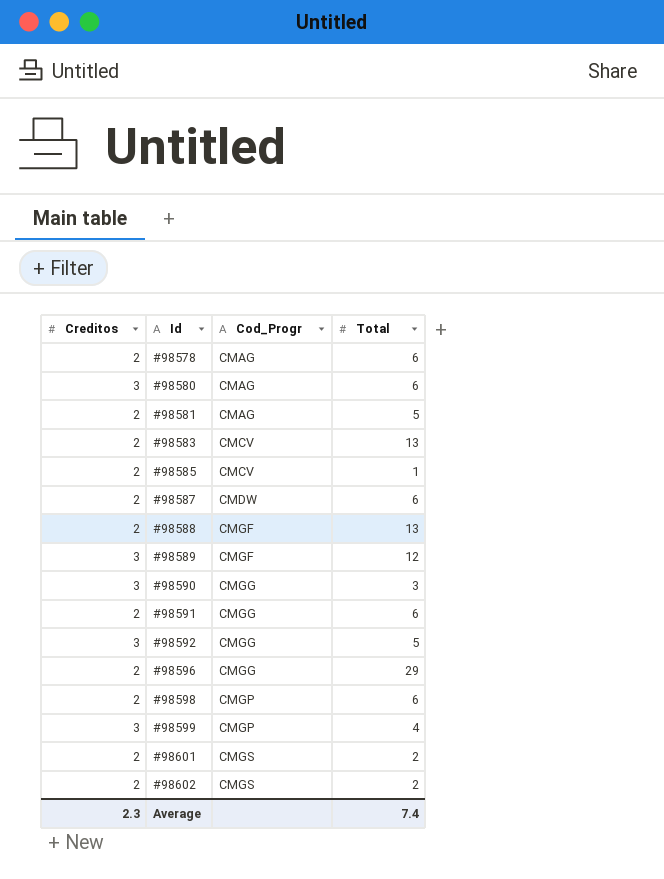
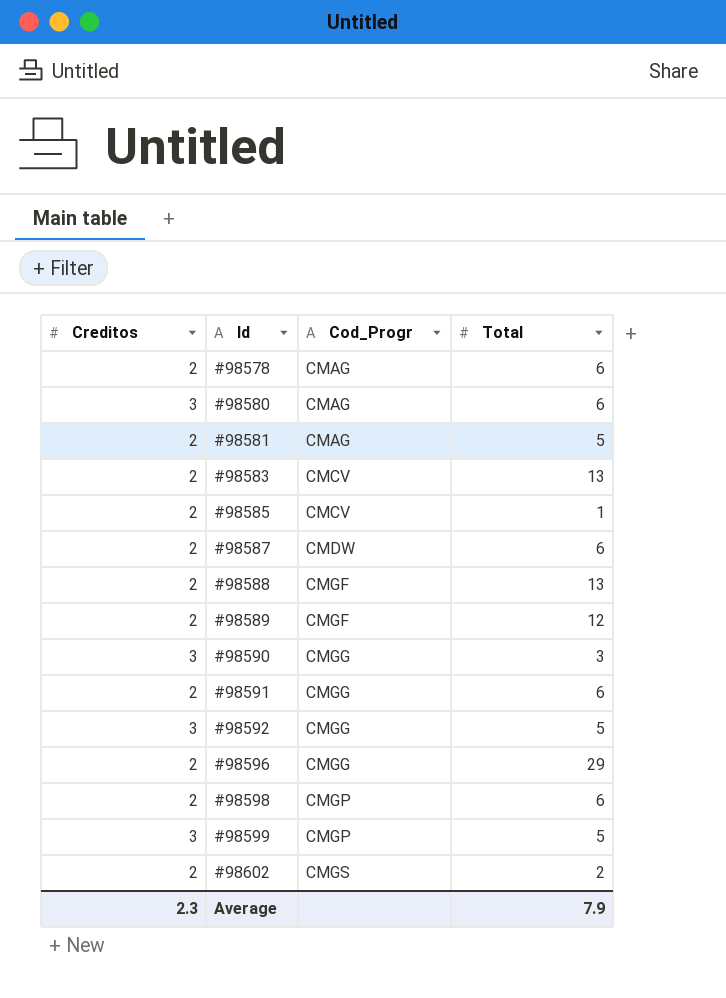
row #98601: 2 | CMGS | 2 -> none
#98589 | Creditos: 3 -> 2
#98599 | Total: 4 -> 5
Average | Total: 7.4 -> 7.9

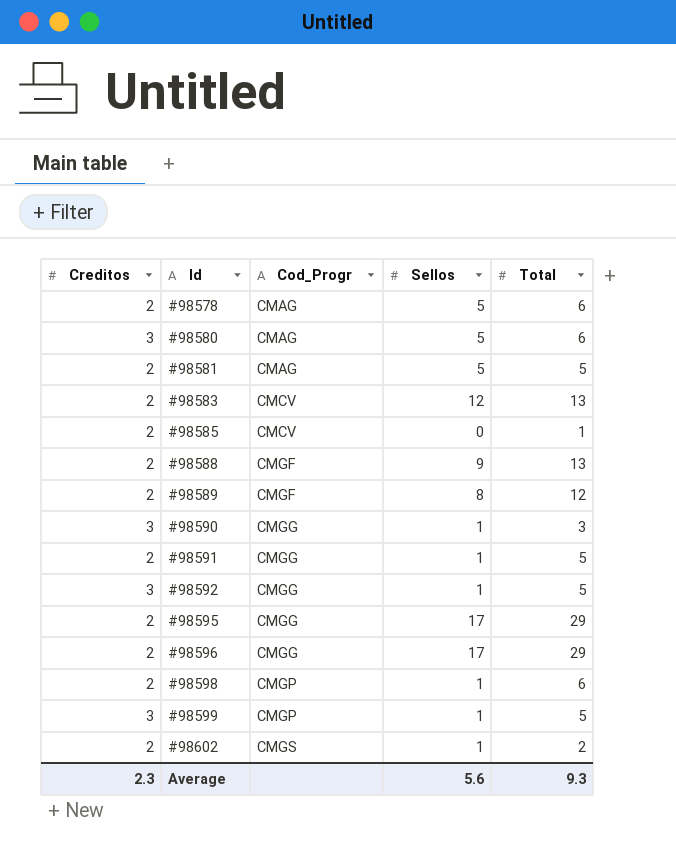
column Sellos | position: none -> 4
row #98587: 2 | CMDW | 6 -> none
#98591 | Total: 6 -> 5
row #98595: none -> 2 | CMGG | 17 | 29
Average | Total: 7.9 -> 9.3

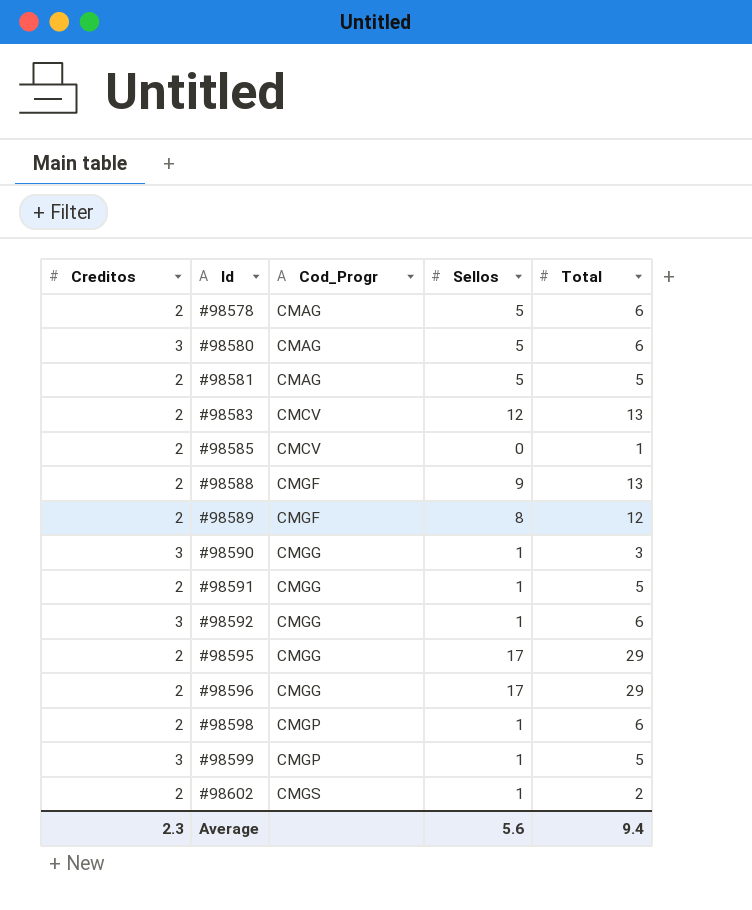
#98592 | Total: 5 -> 6
Average | Total: 9.3 -> 9.4

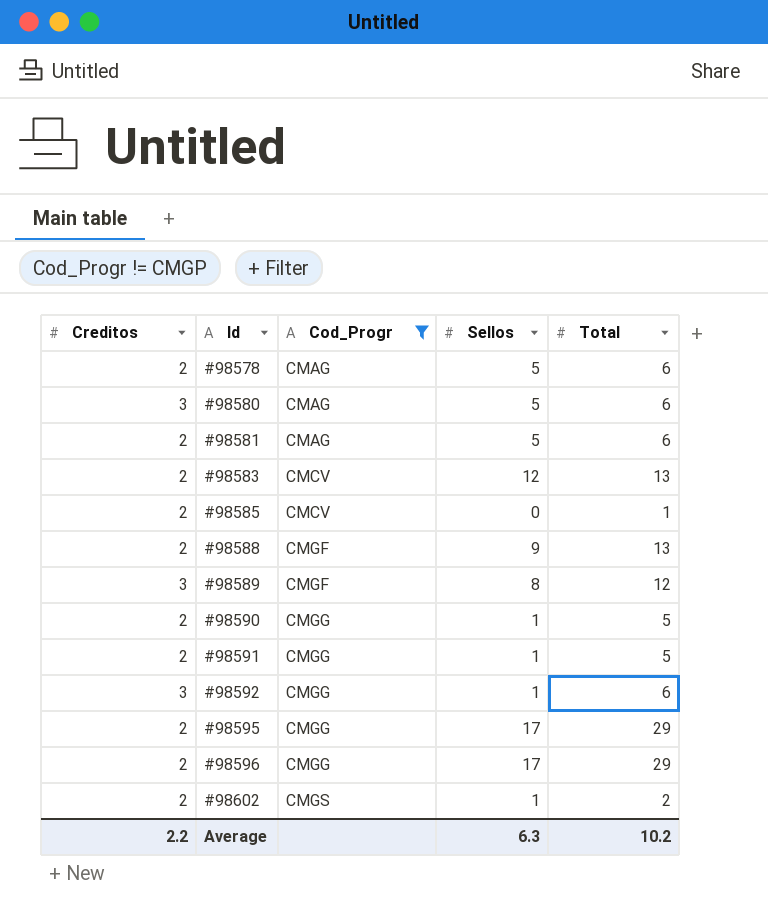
filter: none -> Cod_Progr != CMGP
#98581 | Total: 5 -> 6
#98589 | Creditos: 2 -> 3
#98590 | Creditos: 3 -> 2
#98590 | Total: 3 -> 5
Average | Creditos: 2.3 -> 2.2
Average | Sellos: 5.6 -> 6.3
Average | Total: 9.4 -> 10.2

